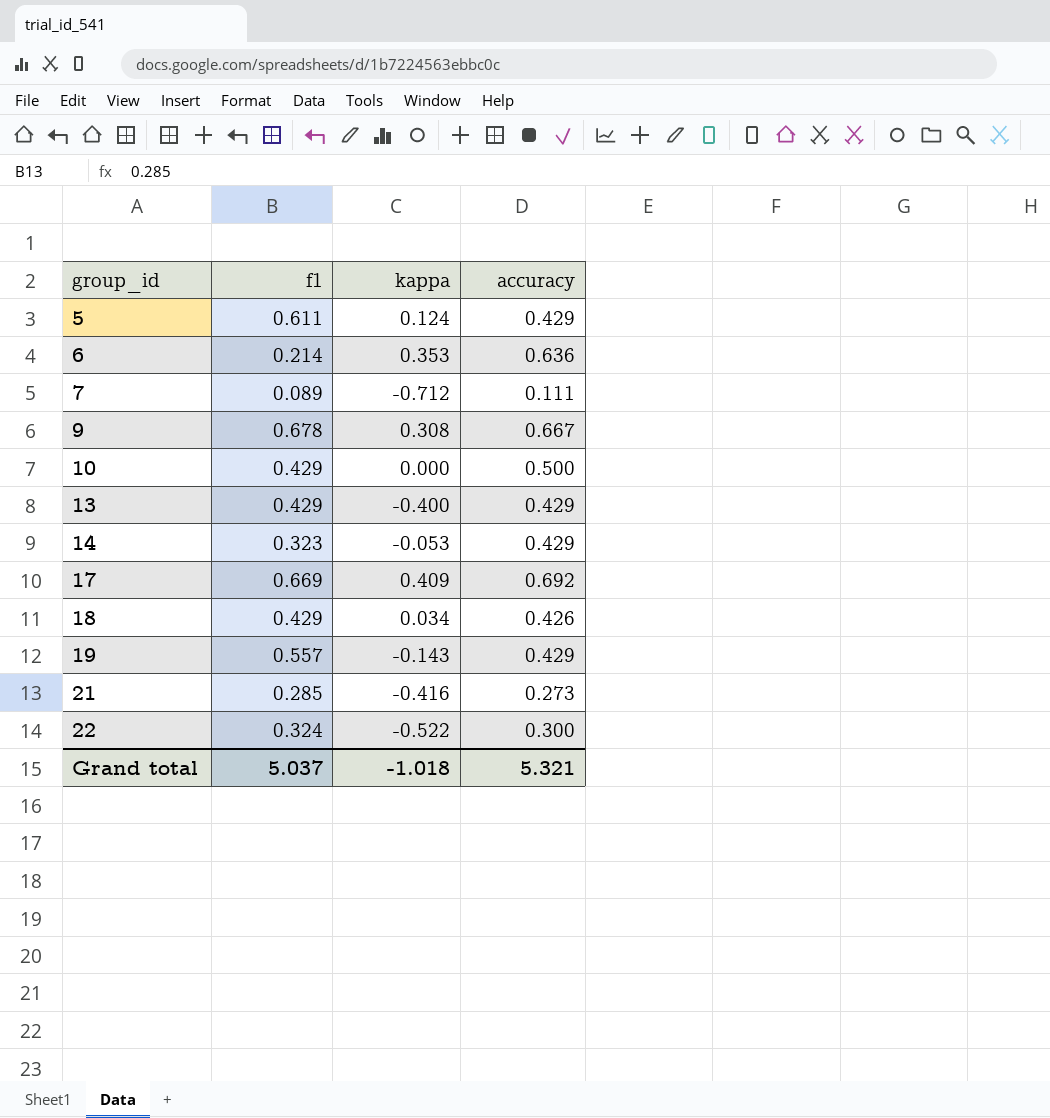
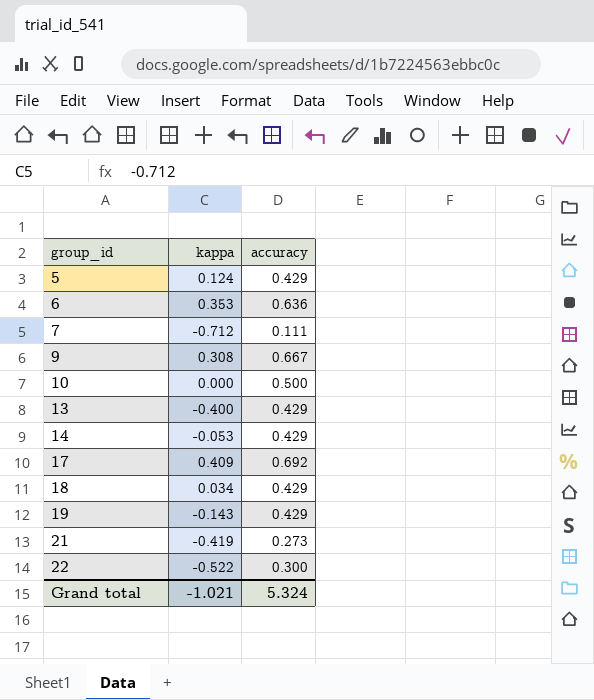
column f1 | position: 2 -> none
18 | accuracy: 0.426 -> 0.429
21 | kappa: -0.416 -> -0.419
Grand total | kappa: -1.018 -> -1.021
Grand total | accuracy: 5.321 -> 5.324

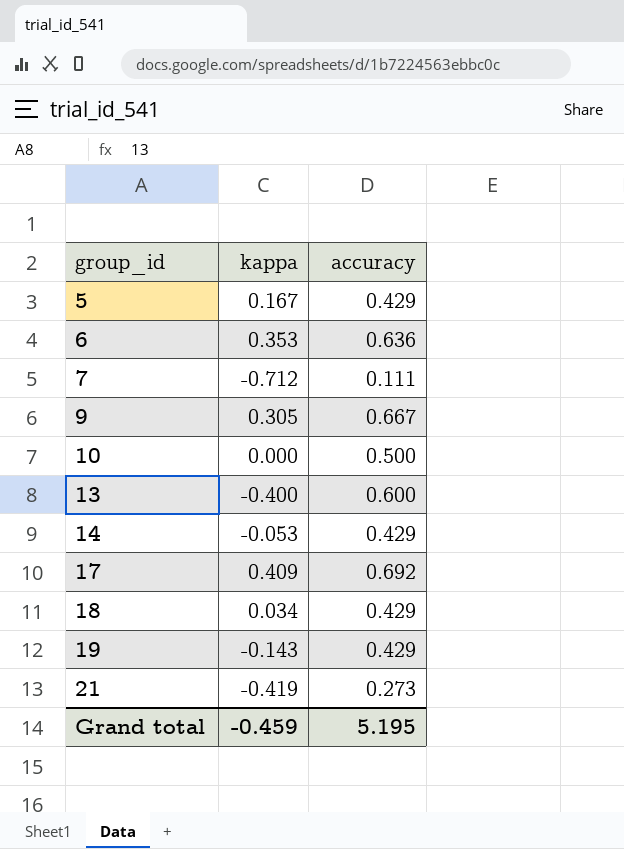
row 22: -0.522 | 0.300 -> none
5 | kappa: 0.124 -> 0.167
9 | kappa: 0.308 -> 0.305
13 | accuracy: 0.429 -> 0.600
Grand total | kappa: -1.021 -> -0.459
Grand total | accuracy: 5.324 -> 5.195

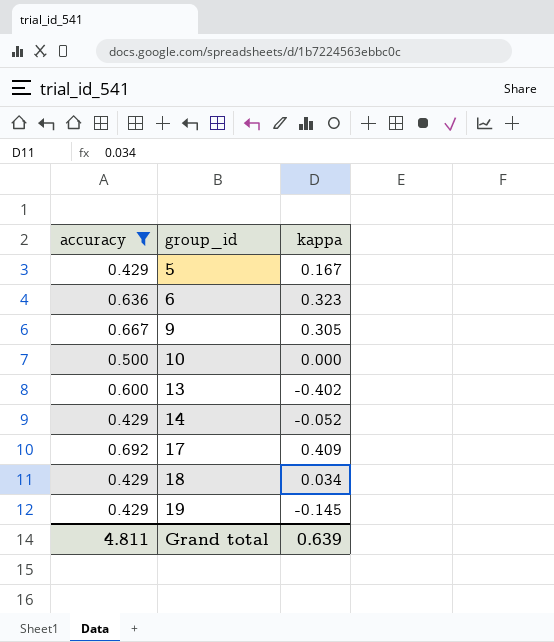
filter: none -> accuracy >= 0.429
column accuracy | position: 3 -> 1
6 | kappa: 0.353 -> 0.323
13 | kappa: -0.400 -> -0.402
14 | kappa: -0.053 -> -0.052
19 | kappa: -0.143 -> -0.145
Grand total | accuracy: 5.195 -> 4.811
Grand total | kappa: -0.459 -> 0.639

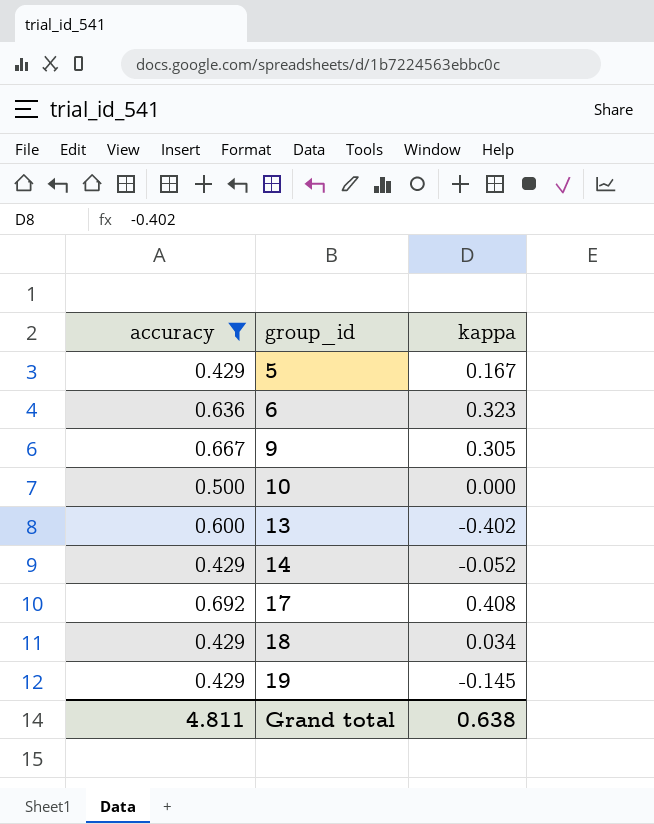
17 | kappa: 0.409 -> 0.408
Grand total | kappa: 0.639 -> 0.638

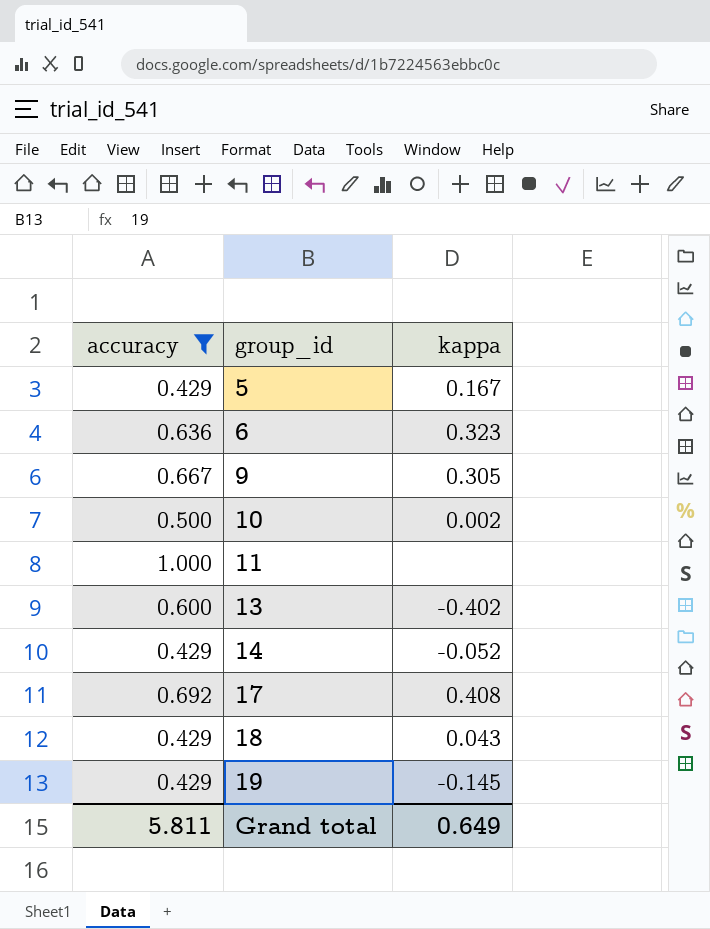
10 | kappa: 0.000 -> 0.002
row 11: none -> 1.000 | none
18 | kappa: 0.034 -> 0.043
Grand total | accuracy: 4.811 -> 5.811
Grand total | kappa: 0.638 -> 0.649

